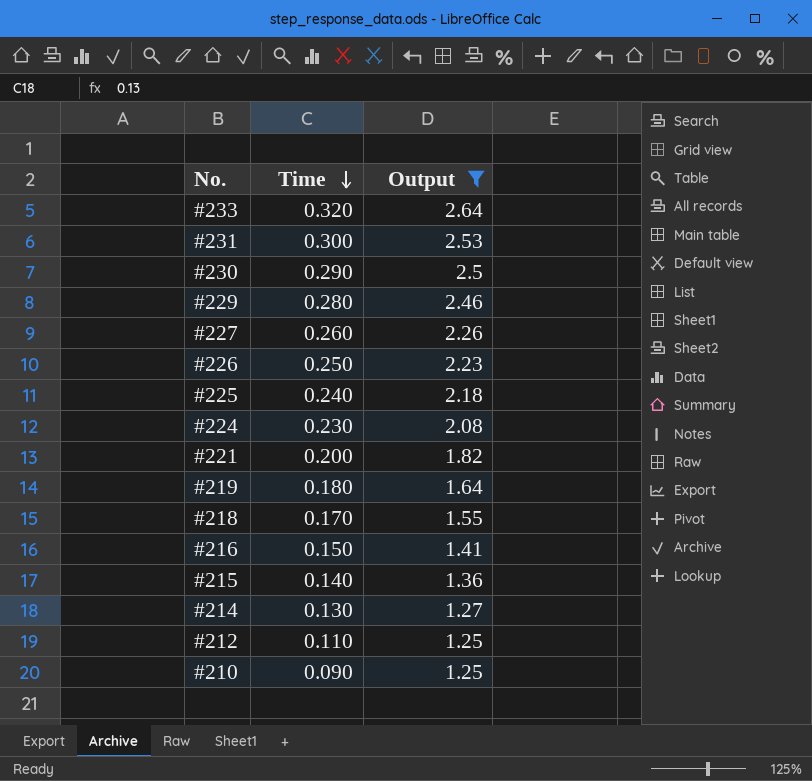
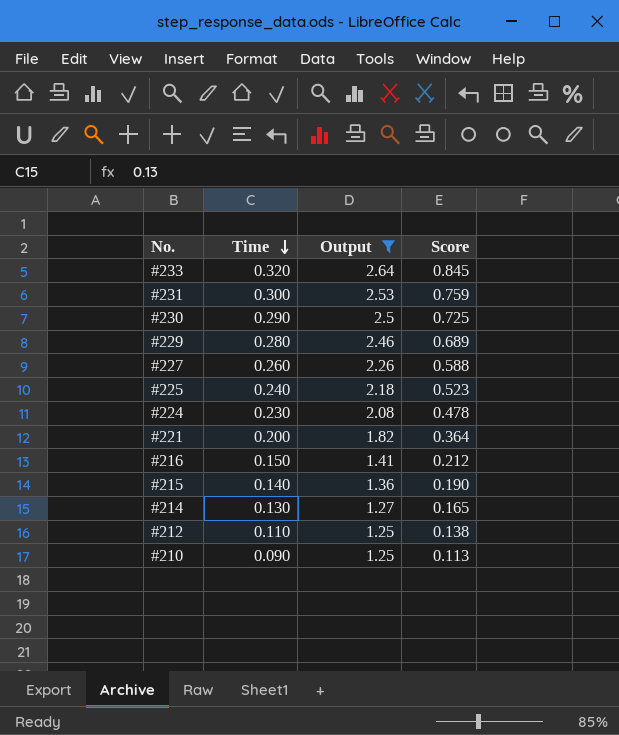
column Score | formula: none -> [Time] * [Output]
row #226: 0.250 | 2.23 -> none
row #219: 0.180 | 1.64 -> none
row #218: 0.170 | 1.55 -> none

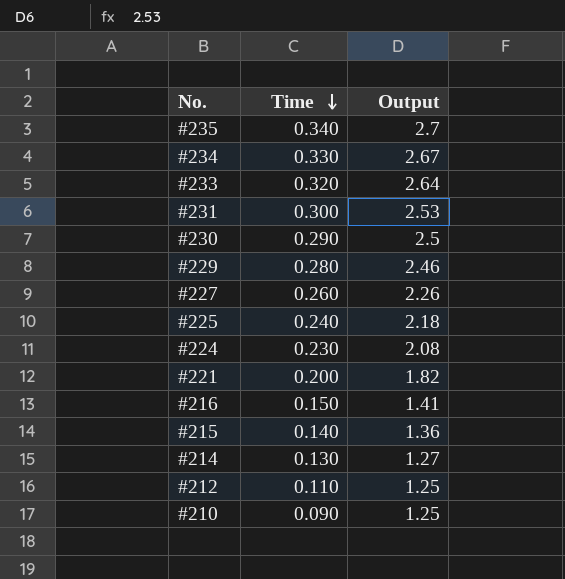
filter: Output <= 2.64 -> none
column Score | formula: [Time] * [Output] -> none

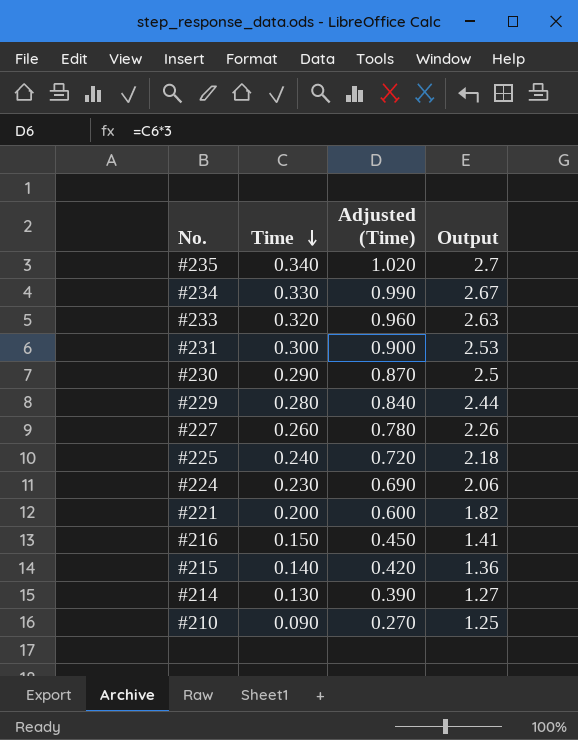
column Adjusted (Time) | formula: none -> [Time] * 3
row #212: 0.110 | 1.25 -> none
#233 | Output: 2.64 -> 2.63
#229 | Output: 2.46 -> 2.44
#224 | Output: 2.08 -> 2.06

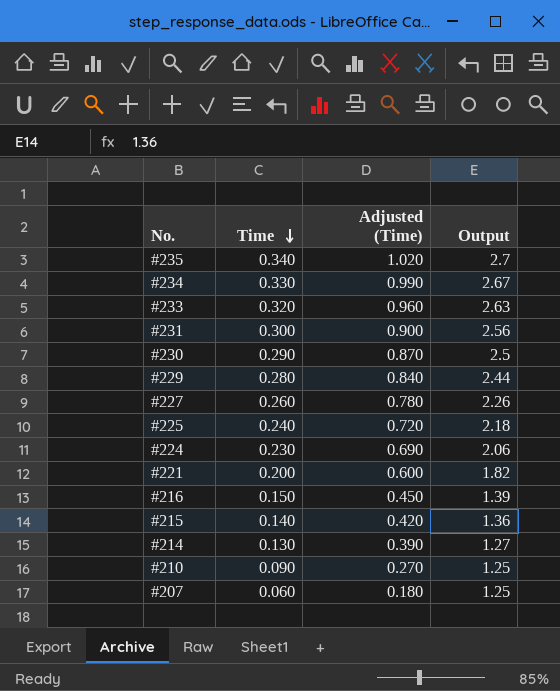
#231 | Output: 2.53 -> 2.56
#216 | Output: 1.41 -> 1.39
row #207: none -> 0.060 | 0.180 | 1.25

